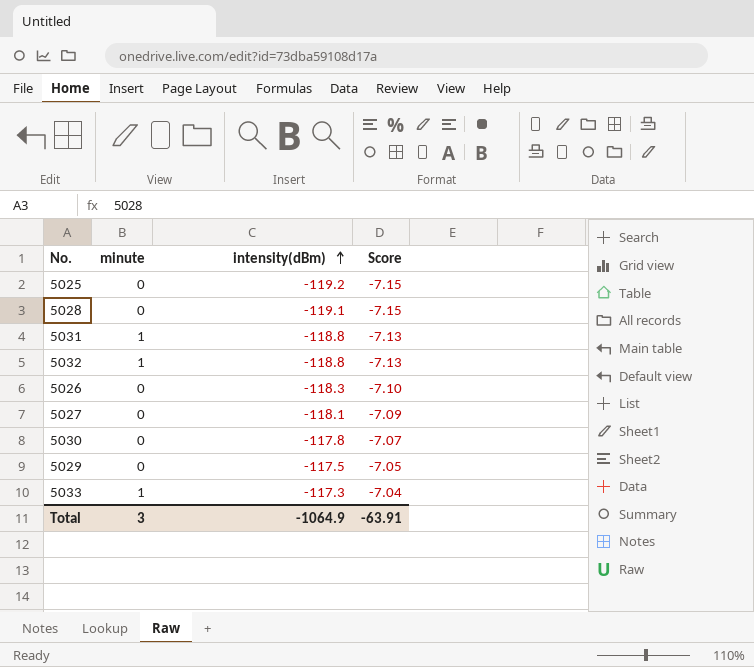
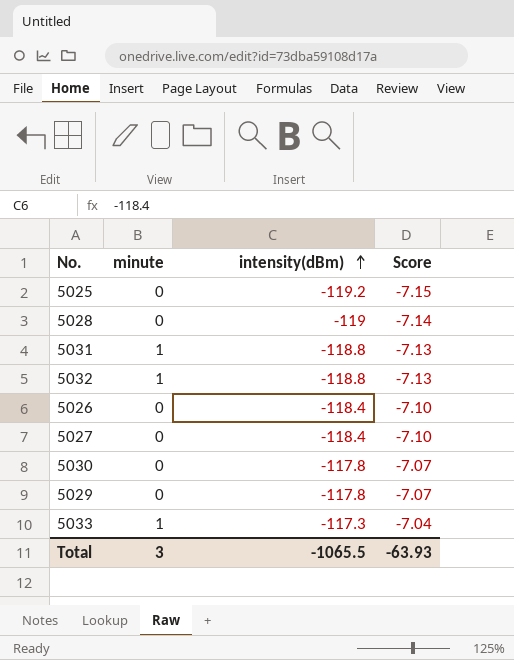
5028 | intensity(dBm): -119.1 -> -119
5028 | Score: -7.15 -> -7.14
5026 | intensity(dBm): -118.3 -> -118.4
5027 | intensity(dBm): -118.1 -> -118.4
5027 | Score: -7.09 -> -7.10
5029 | intensity(dBm): -117.5 -> -117.8
5029 | Score: -7.05 -> -7.07
Total | intensity(dBm): -1064.9 -> -1065.5
Total | Score: -63.91 -> -63.93

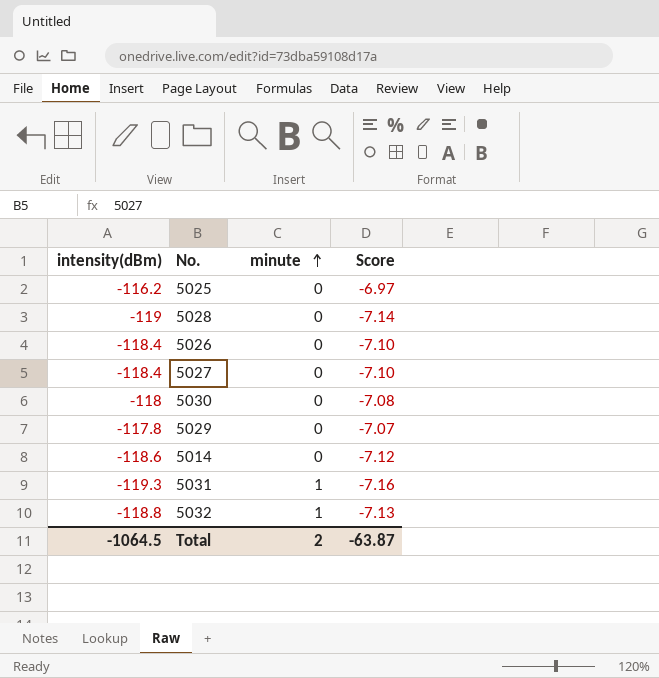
row order: intensity(dBm) ascending -> minute ascending
column intensity(dBm) | position: 3 -> 1
row 5033: 1 | -117.3 | -7.04 -> none
5025 | intensity(dBm): -119.2 -> -116.2
5025 | Score: -7.15 -> -6.97
5030 | intensity(dBm): -117.8 -> -118
5030 | Score: -7.07 -> -7.08
row 5014: none -> -118.6 | 0 | -7.12
5031 | intensity(dBm): -118.8 -> -119.3
5031 | Score: -7.13 -> -7.16
Total | intensity(dBm): -1065.5 -> -1064.5
Total | minute: 3 -> 2
Total | Score: -63.93 -> -63.87

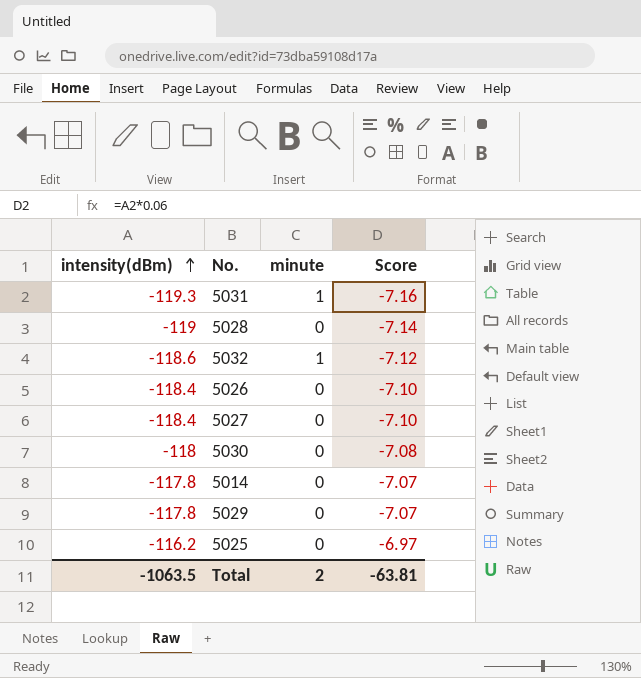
row order: minute ascending -> intensity(dBm) ascending
5032 | intensity(dBm): -118.8 -> -118.6
5032 | Score: -7.13 -> -7.12
5014 | intensity(dBm): -118.6 -> -117.8
5014 | Score: -7.12 -> -7.07
Total | intensity(dBm): -1064.5 -> -1063.5
Total | Score: -63.87 -> -63.81

